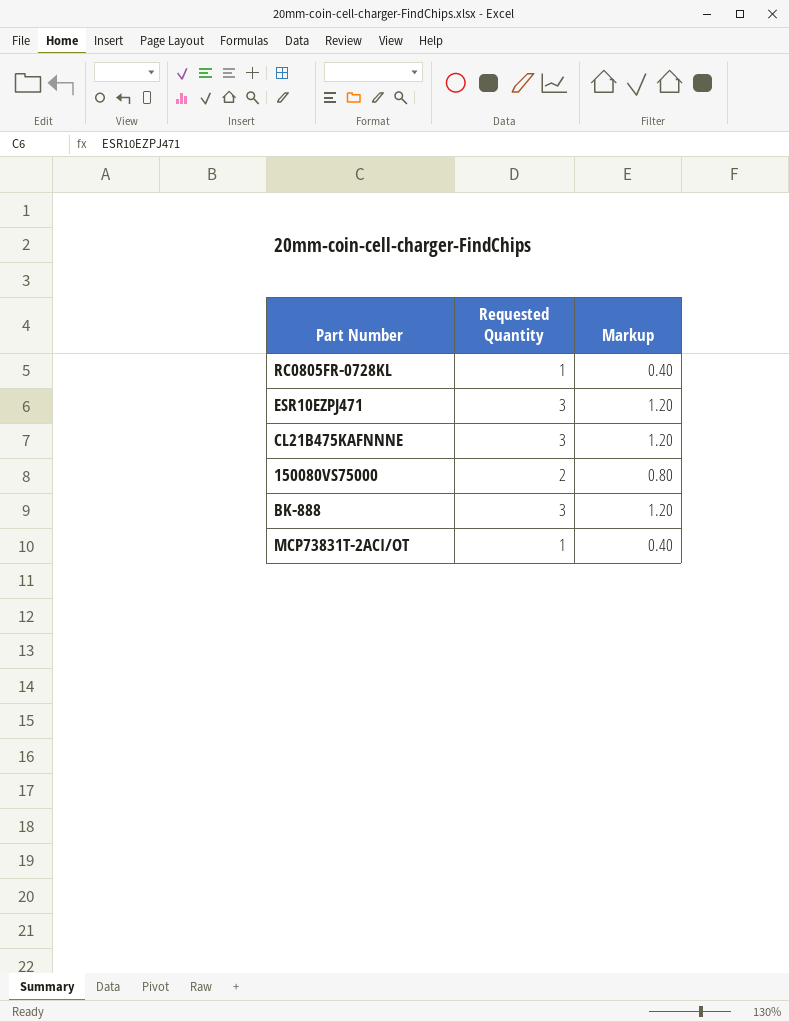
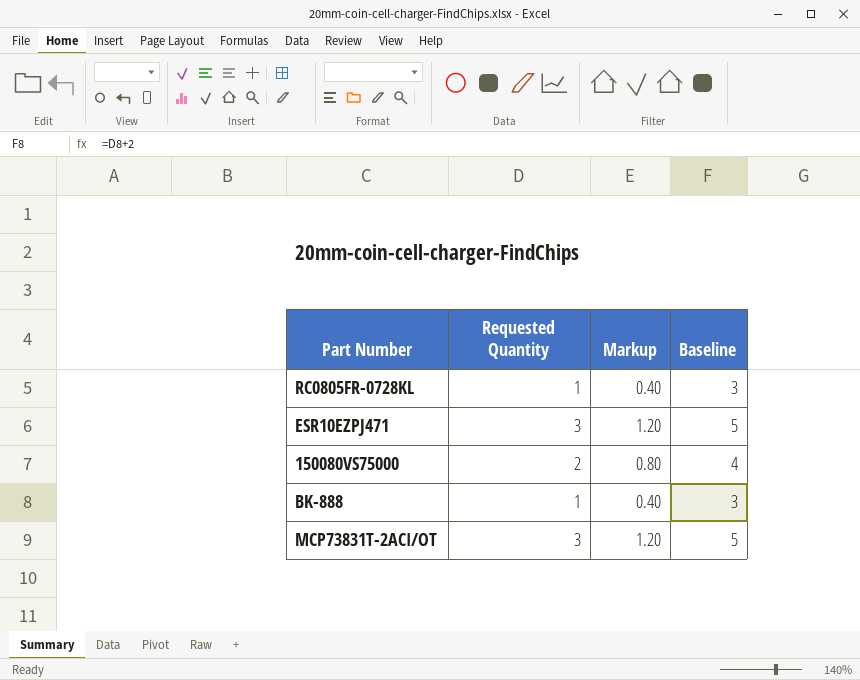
column Baseline | formula: none -> [Requested Quantity] + 2
row CL21B475KAFNNNE: 3 | 1.20 -> none
BK-888 | Requested Quantity: 3 -> 1
BK-888 | Markup: 1.20 -> 0.40
MCP73831T-2ACI/OT | Requested Quantity: 1 -> 3
MCP73831T-2ACI/OT | Markup: 0.40 -> 1.20

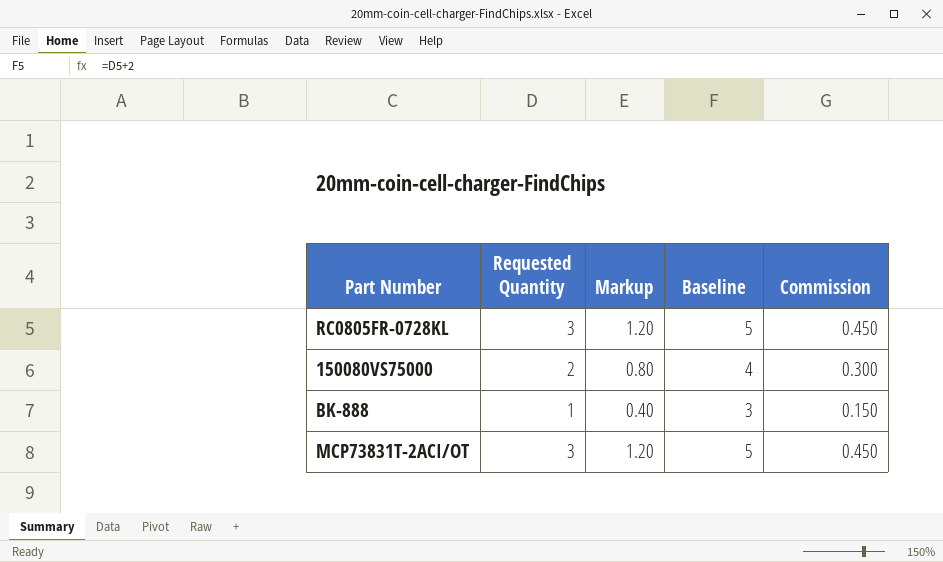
column Commission | formula: none -> [Requested Quantity] * 0.15
row ESR10EZPJ471: 3 | 1.20 | 5 -> none
RC0805FR-0728KL | Requested Quantity: 1 -> 3
RC0805FR-0728KL | Markup: 0.40 -> 1.20
RC0805FR-0728KL | Baseline: 3 -> 5

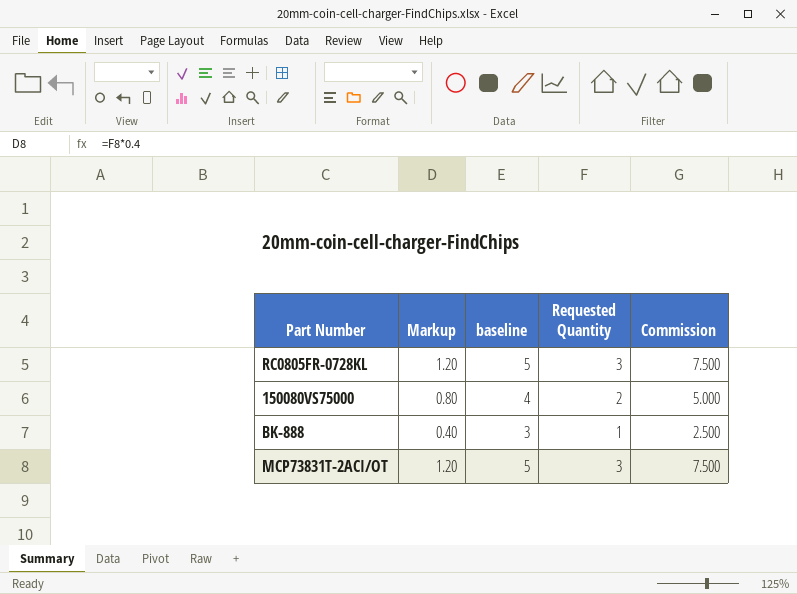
column name: Baseline -> baseline
column Requested Quantity | position: 2 -> 4
column Commission | formula: [Requested Quantity] * 0.15 -> [Requested Quantity] * 2.5

